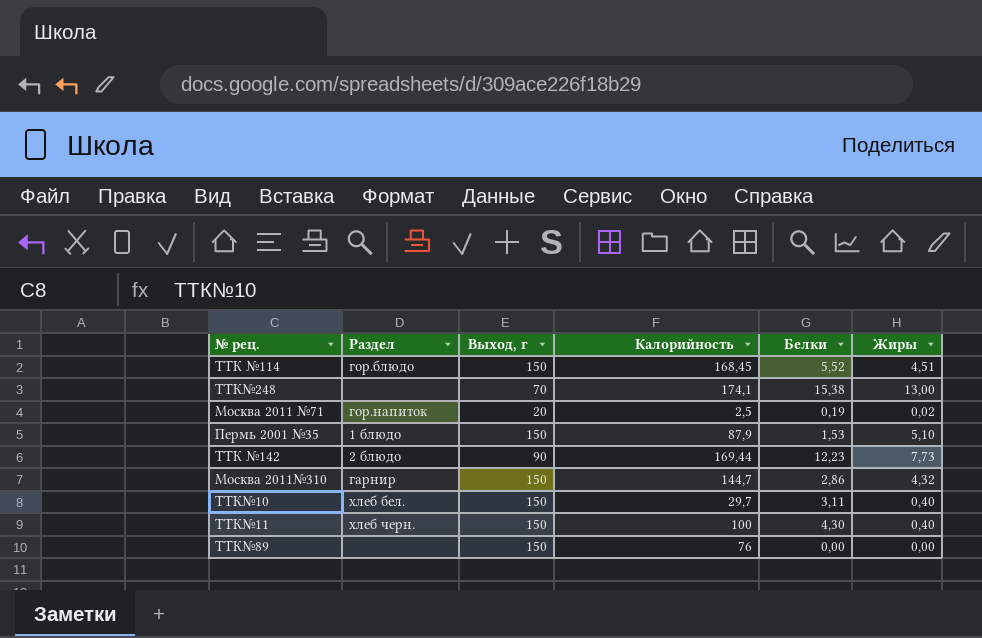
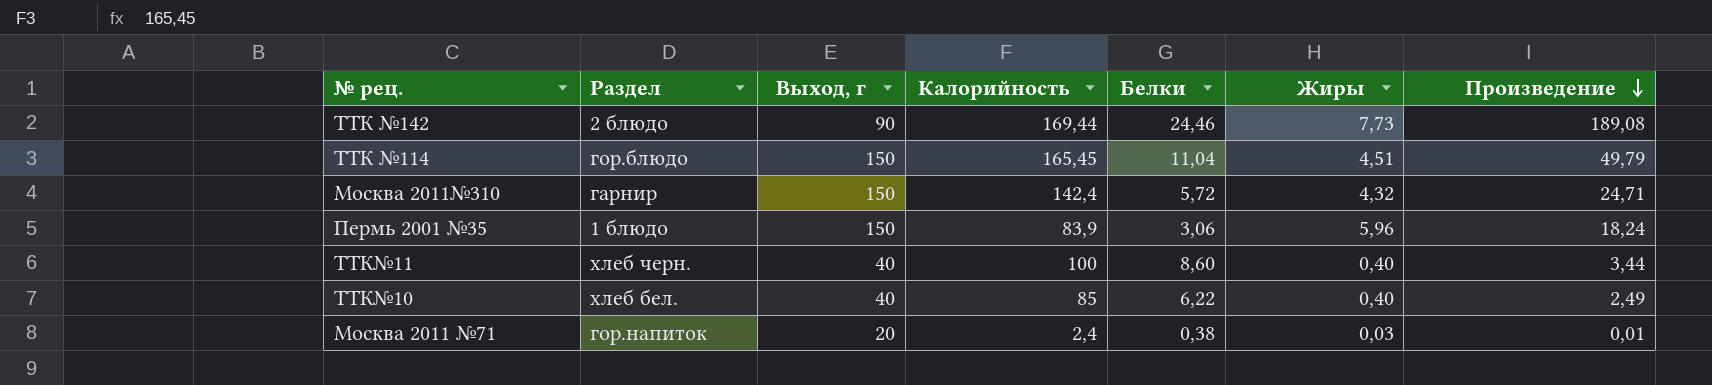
row order: none -> Произведение descending
column Произведение | formula: none -> [Белки] * [Жиры]
row ТТК№248: none | 70 | 174,1 | 15,38 | 13,00 -> none
row ТТК№89: none | 150 | 76 | 0,00 | 0,00 -> none
ТТК №142 | Белки: 12,23 -> 24,46
ТТК №114 | Калорийность: 168,45 -> 165,45
ТТК №114 | Белки: 5,52 -> 11,04
Москва 2011№310 | Калорийность: 144,7 -> 142,4
Москва 2011№310 | Белки: 2,86 -> 5,72
Пермь 2001 №35 | Калорийность: 87,9 -> 83,9
Пермь 2001 №35 | Белки: 1,53 -> 3,06
Пермь 2001 №35 | Жиры: 5,10 -> 5,96
ТТК№11 | Выход, г: 150 -> 40
ТТК№11 | Белки: 4,30 -> 8,60
ТТК№10 | Выход, г: 150 -> 40
ТТК№10 | Калорийность: 29,7 -> 85
ТТК№10 | Белки: 3,11 -> 6,22
Москва 2011 №71 | Калорийность: 2,5 -> 2,4
Москва 2011 №71 | Белки: 0,19 -> 0,38
Москва 2011 №71 | Жиры: 0,02 -> 0,03

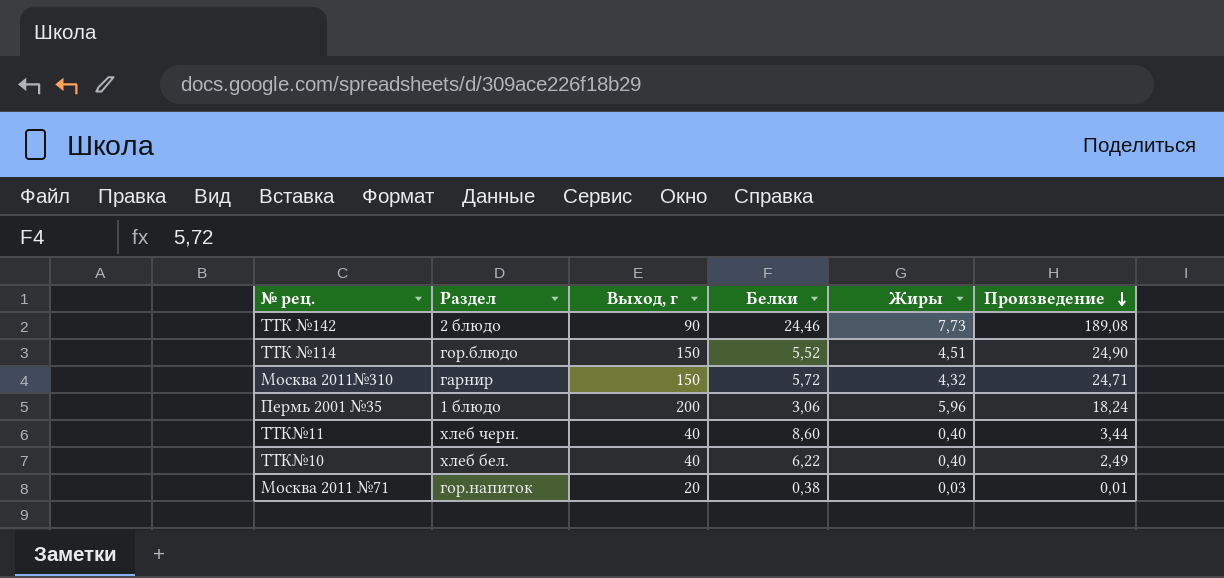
column Калорийность | position: 4 -> none
ТТК №114 | Белки: 11,04 -> 5,52
ТТК №114 | Произведение: 49,79 -> 24,90
Пермь 2001 №35 | Выход, г: 150 -> 200

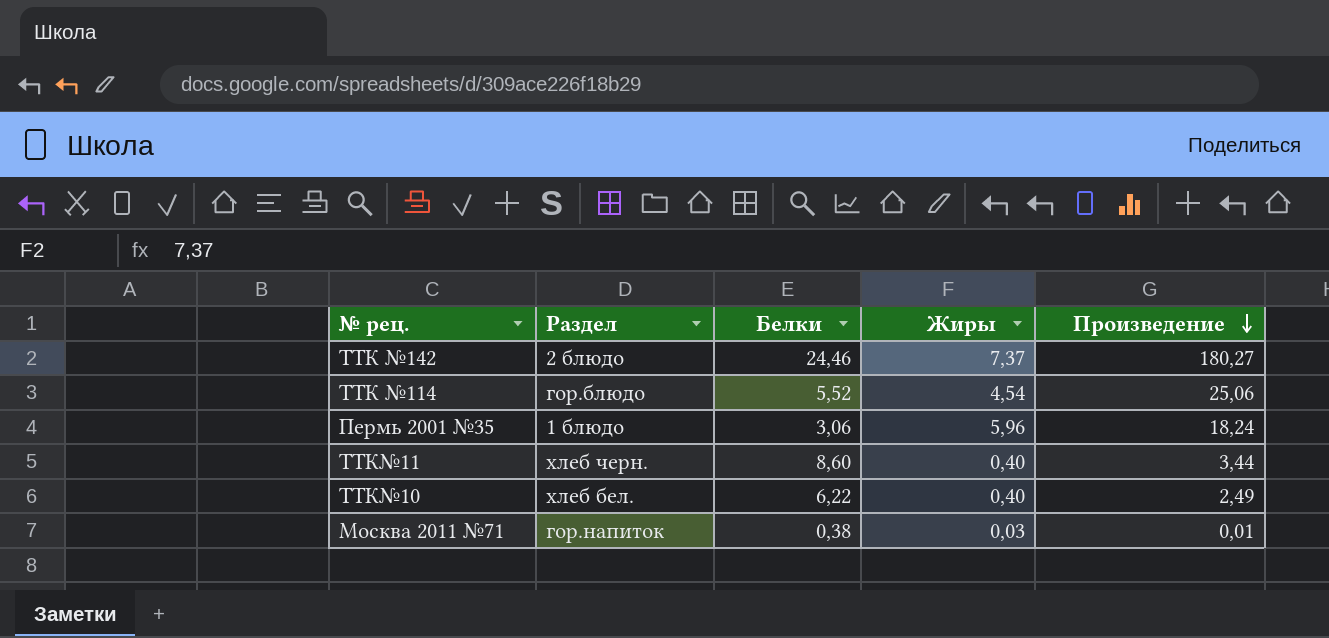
column Выход, г | position: 3 -> none
row Москва 2011№310: гарнир | 150 | 5,72 | 4,32 | 24,71 -> none
ТТК №142 | Жиры: 7,73 -> 7,37
ТТК №142 | Произведение: 189,08 -> 180,27
ТТК №114 | Жиры: 4,51 -> 4,54
ТТК №114 | Произведение: 24,90 -> 25,06

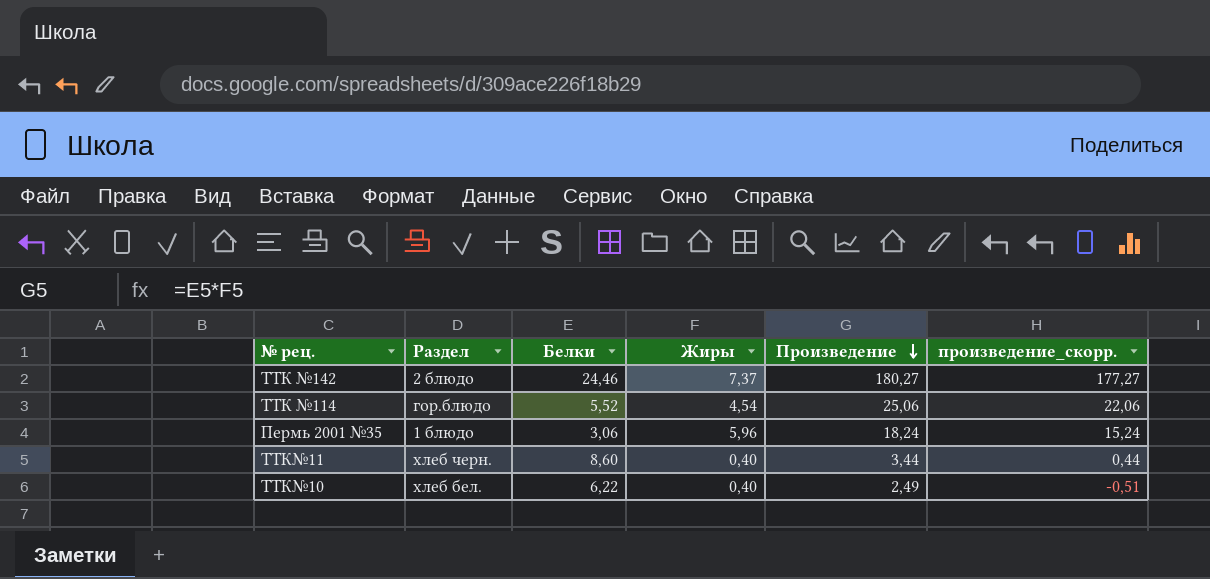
column произведение_скорр. | formula: none -> [Произведение] - 3
row Москва 2011 №71: гор.напиток | 0,38 | 0,03 | 0,01 -> none

